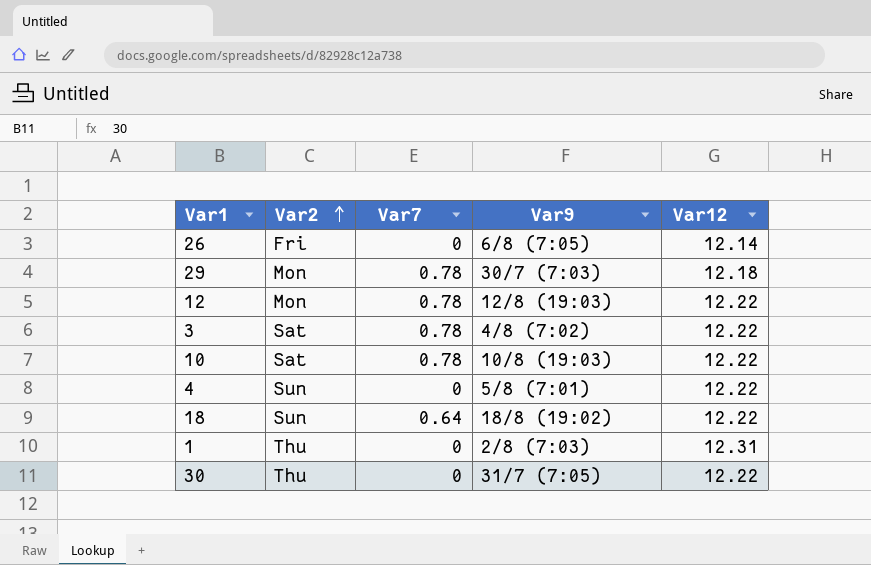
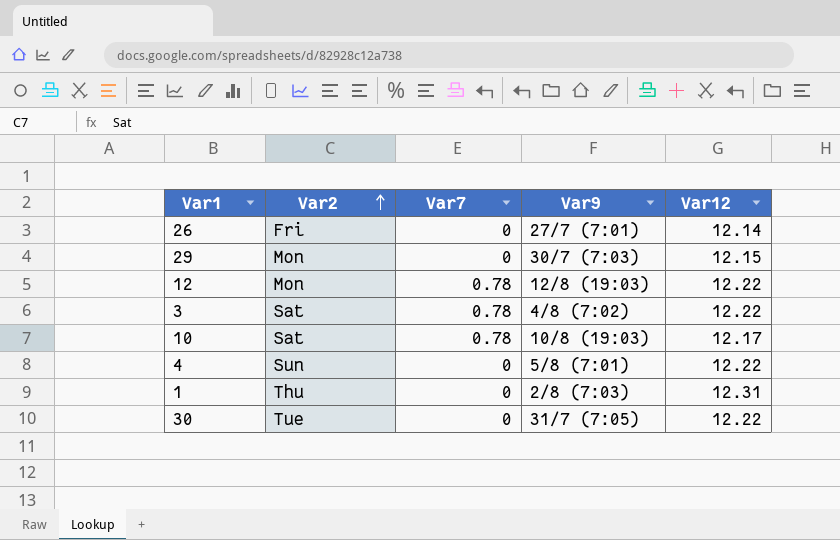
row 18: Sun | 0.64 | 18/8 (19:02) | 12.22 -> none
26 | Var9: 6/8 (7:05) -> 27/7 (7:01)
29 | Var7: 0.78 -> 0
29 | Var12: 12.18 -> 12.15
10 | Var12: 12.22 -> 12.17
30 | Var2: Thu -> Tue

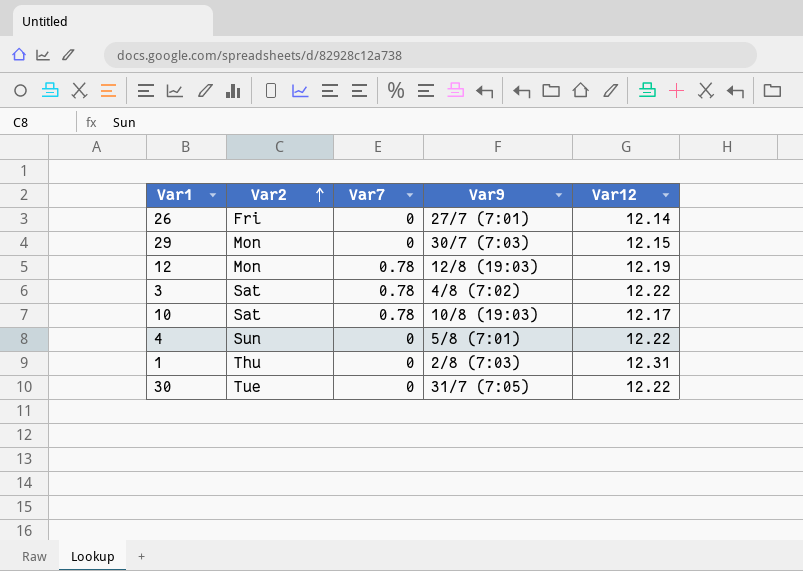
12 | Var12: 12.22 -> 12.19

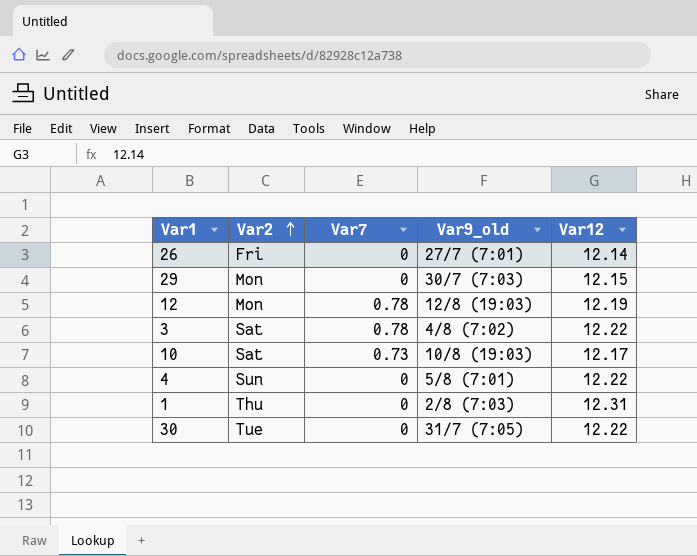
column name: Var9 -> Var9_old
10 | Var7: 0.78 -> 0.73

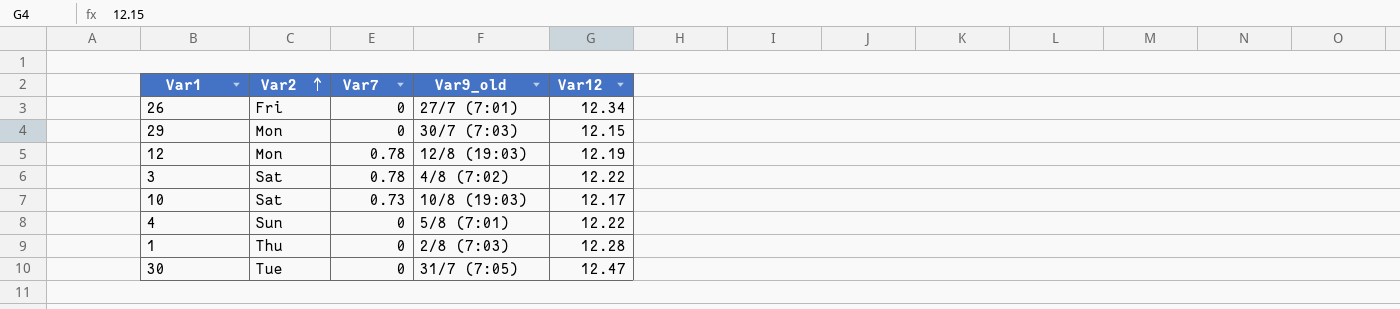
26 | Var12: 12.14 -> 12.34
1 | Var12: 12.31 -> 12.28
30 | Var12: 12.22 -> 12.47

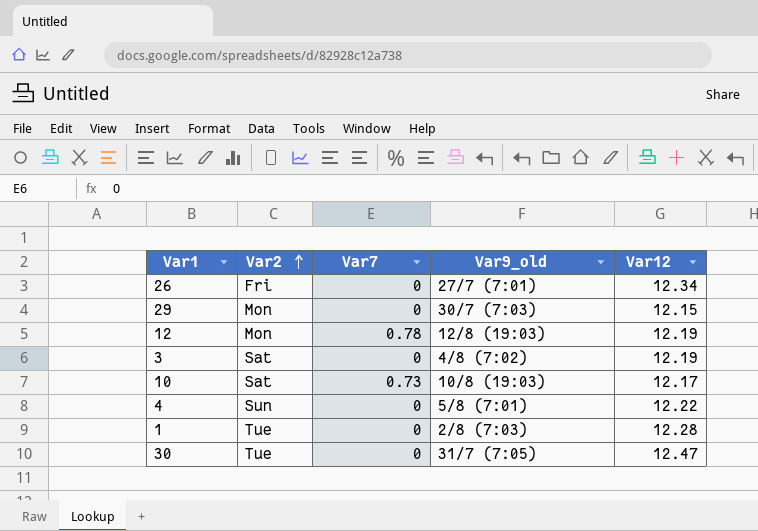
3 | Var7: 0.78 -> 0
3 | Var12: 12.22 -> 12.19
1 | Var2: Thu -> Tue

